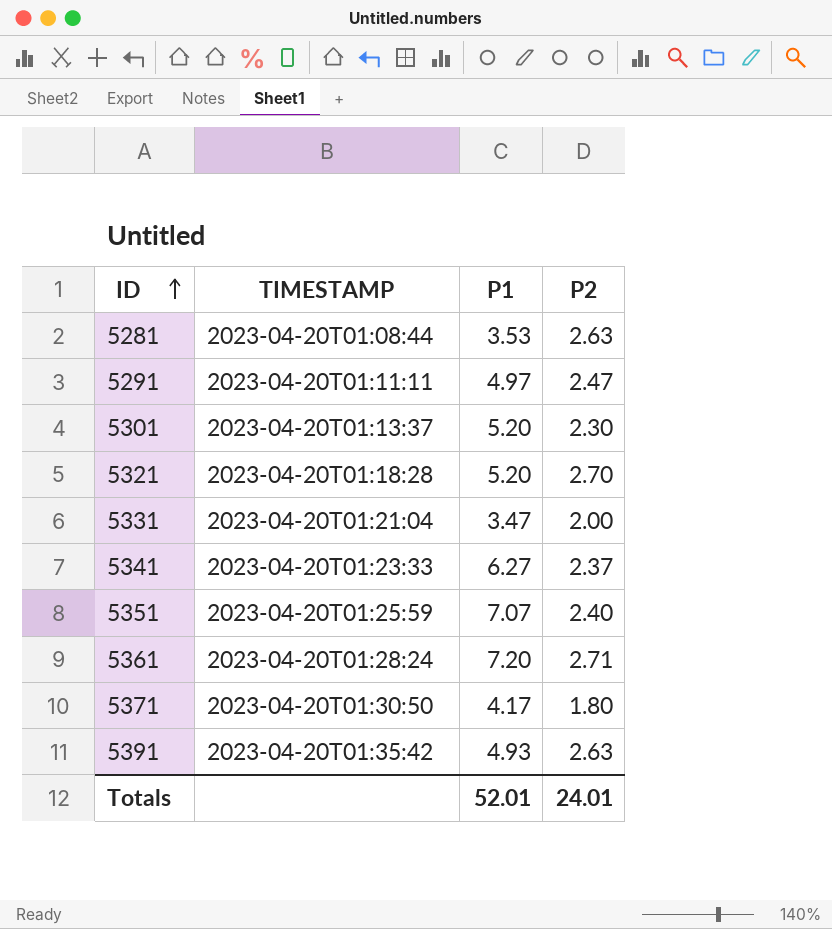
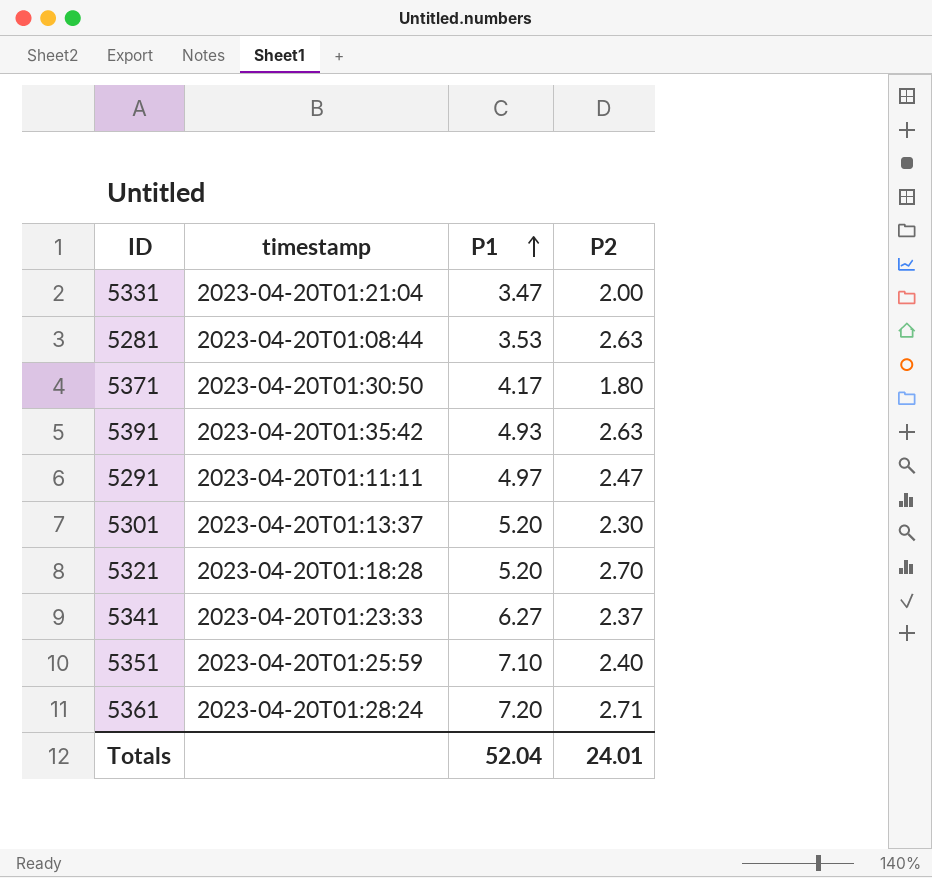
row order: ID ascending -> P1 ascending
column name: TIMESTAMP -> timestamp
5351 | P1: 7.07 -> 7.10
Totals | P1: 52.01 -> 52.04

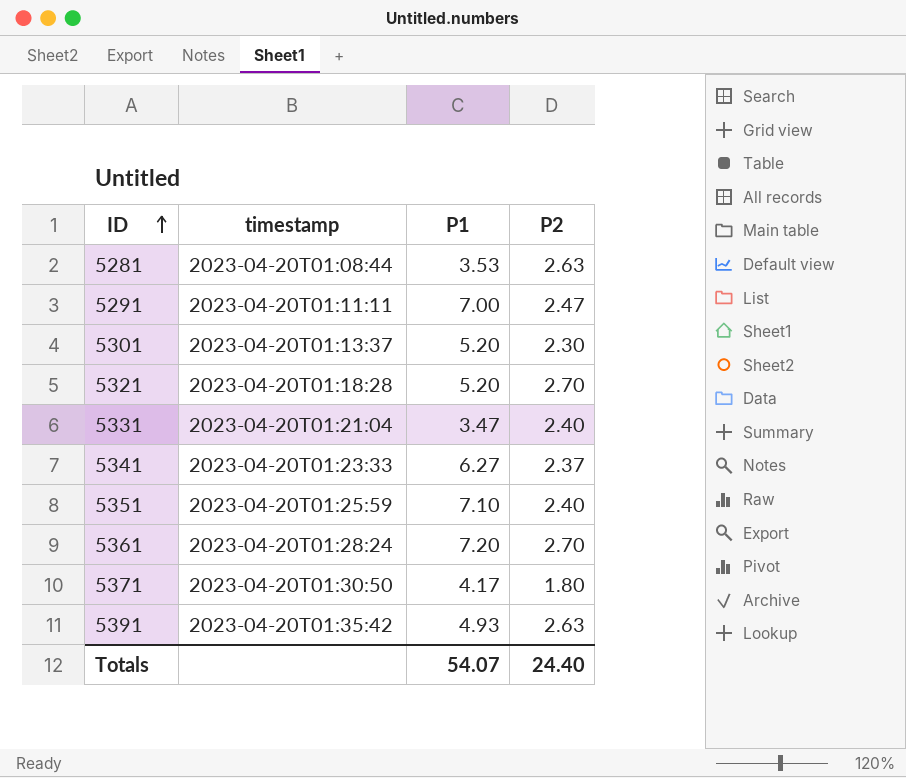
row order: P1 ascending -> ID ascending
5291 | P1: 4.97 -> 7.00
5331 | P2: 2.00 -> 2.40
5361 | P2: 2.71 -> 2.70
Totals | P1: 52.04 -> 54.07
Totals | P2: 24.01 -> 24.40

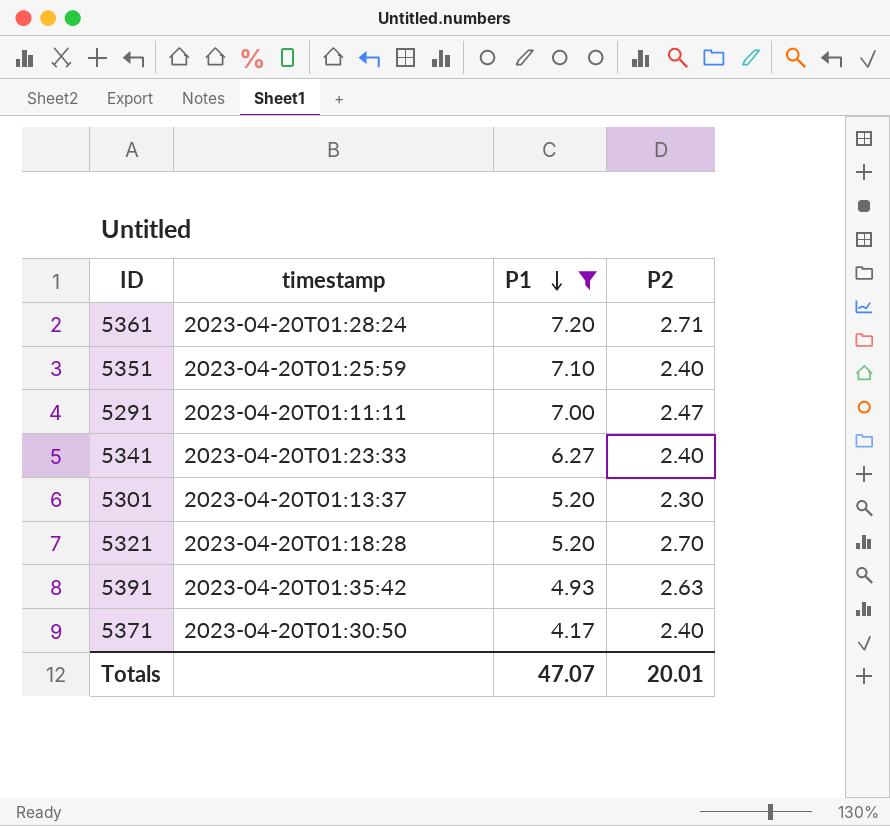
filter: none -> P1 >= 4.17
row order: ID ascending -> P1 descending
5361 | P2: 2.70 -> 2.71
5341 | P2: 2.37 -> 2.40
5371 | P2: 1.80 -> 2.40
Totals | P1: 54.07 -> 47.07
Totals | P2: 24.40 -> 20.01

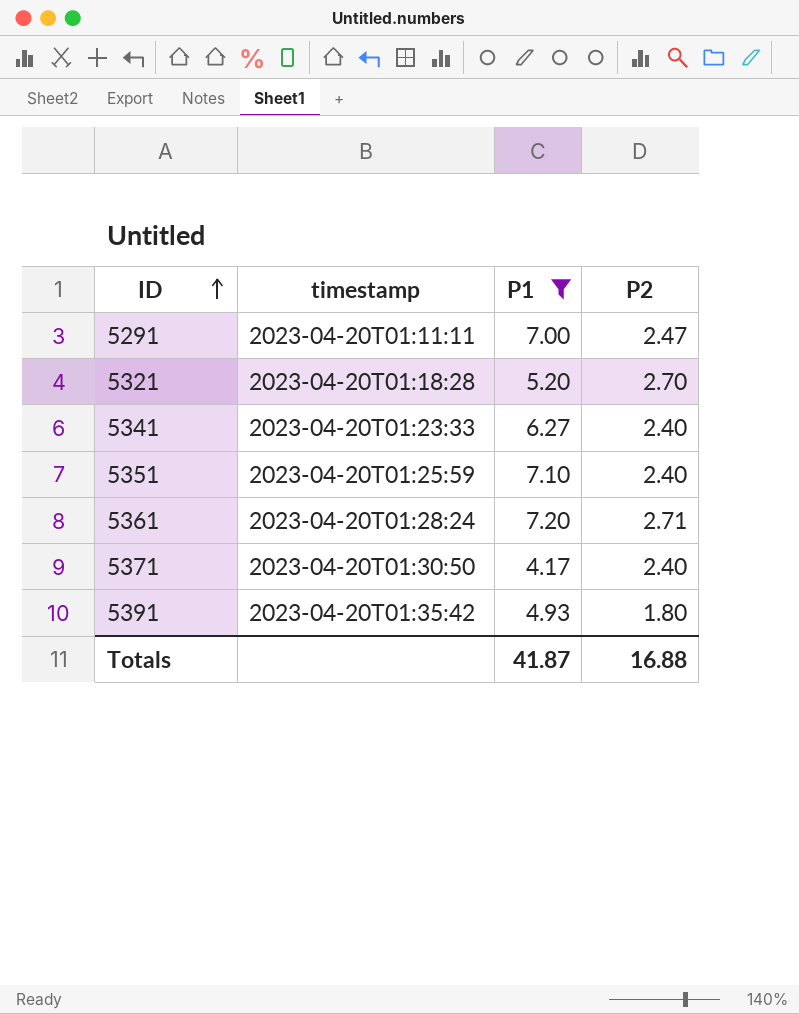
row order: P1 descending -> ID ascending
row 5301: 2023-04-20T01:13:37 | 5.20 | 2.30 -> none
5391 | P2: 2.63 -> 1.80
Totals | P1: 47.07 -> 41.87
Totals | P2: 20.01 -> 16.88

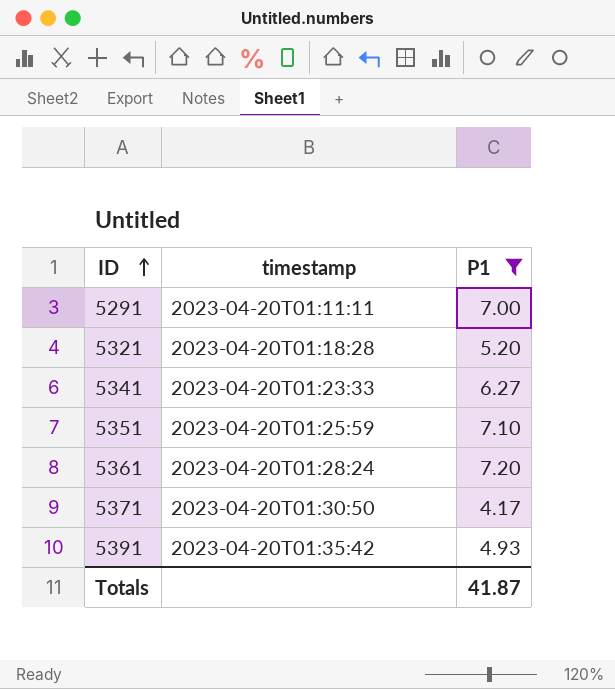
column P2 | position: 4 -> none

